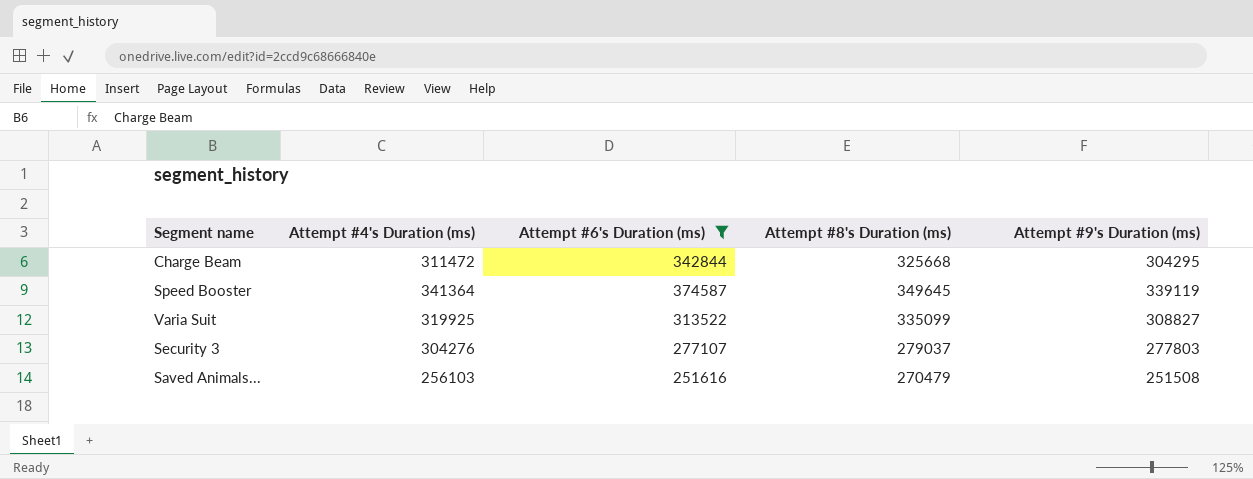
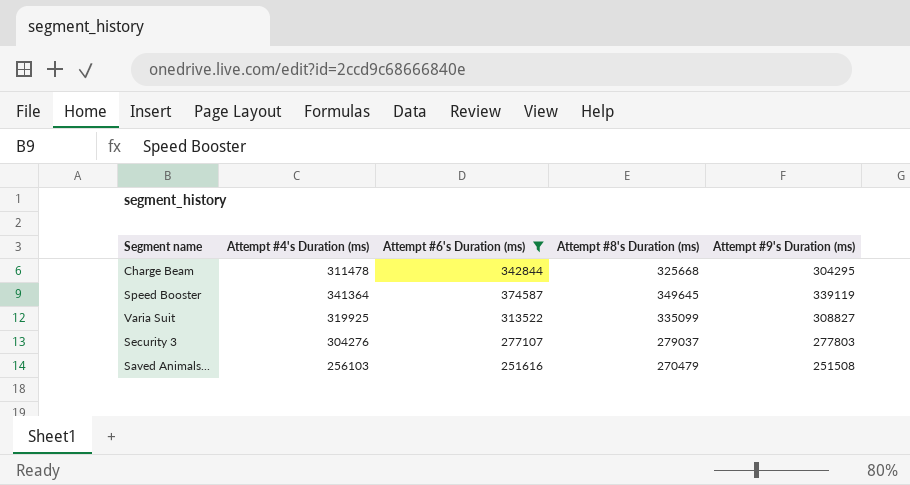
Charge Beam | Attempt #4's Duration (ms): 311472 -> 311478

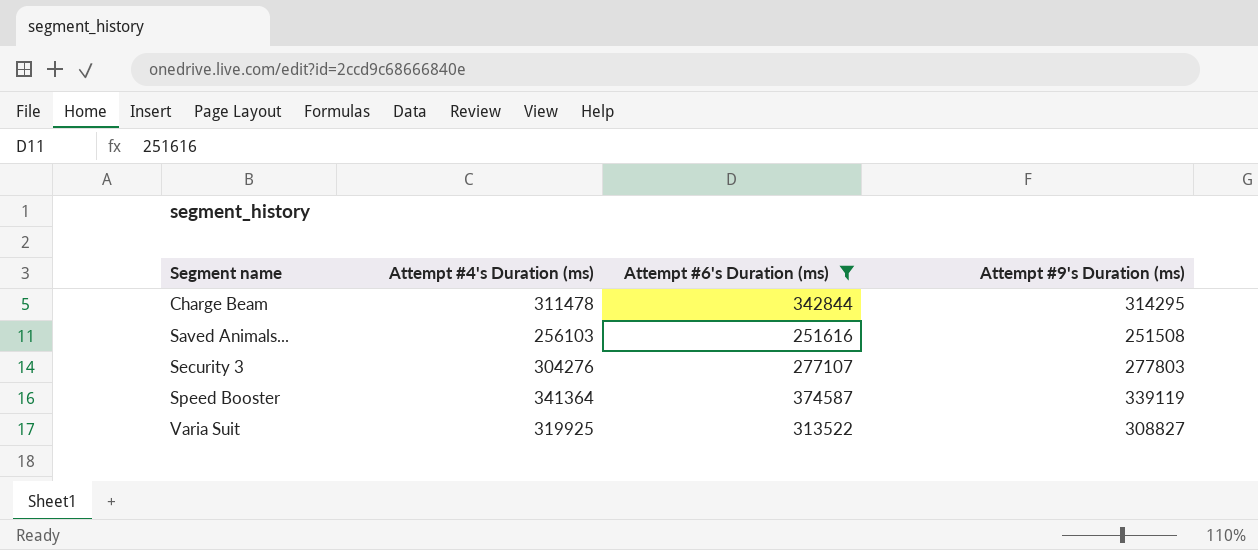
row order: none -> Segment name ascending
column Attempt #8's Duration (ms) | position: 4 -> none
Charge Beam | Attempt #9's Duration (ms): 304295 -> 314295

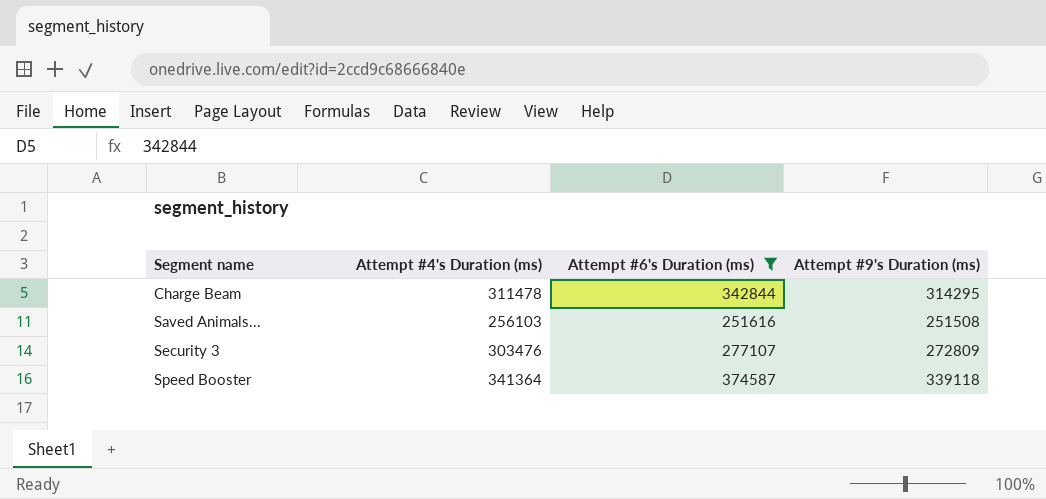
row Varia Suit: 319925 | 313522 | 308827 -> none
Security 3 | Attempt #4's Duration (ms): 304276 -> 303476
Security 3 | Attempt #9's Duration (ms): 277803 -> 272809
Speed Booster | Attempt #9's Duration (ms): 339119 -> 339118

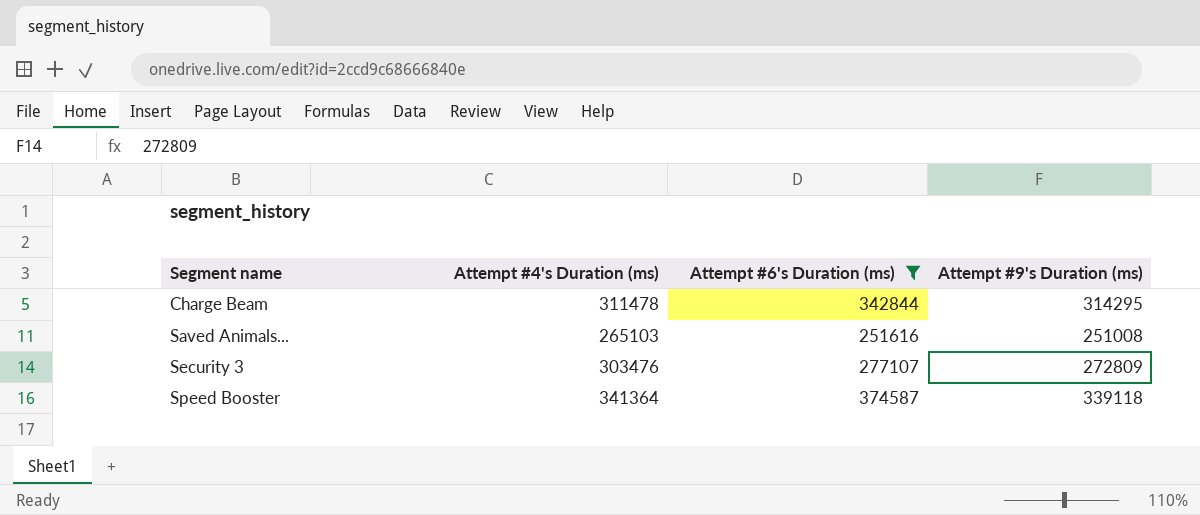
Saved Animals... | Attempt #4's Duration (ms): 256103 -> 265103
Saved Animals... | Attempt #9's Duration (ms): 251508 -> 251008

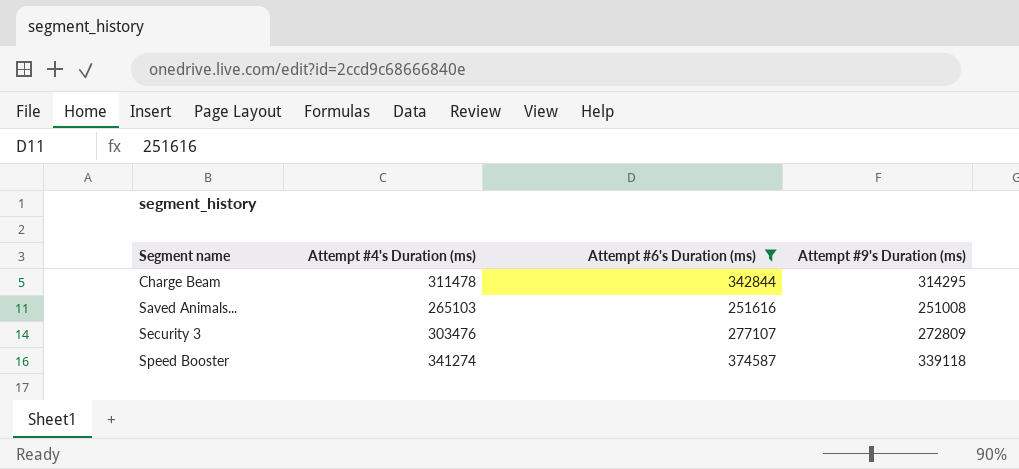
Speed Booster | Attempt #4's Duration (ms): 341364 -> 341274

